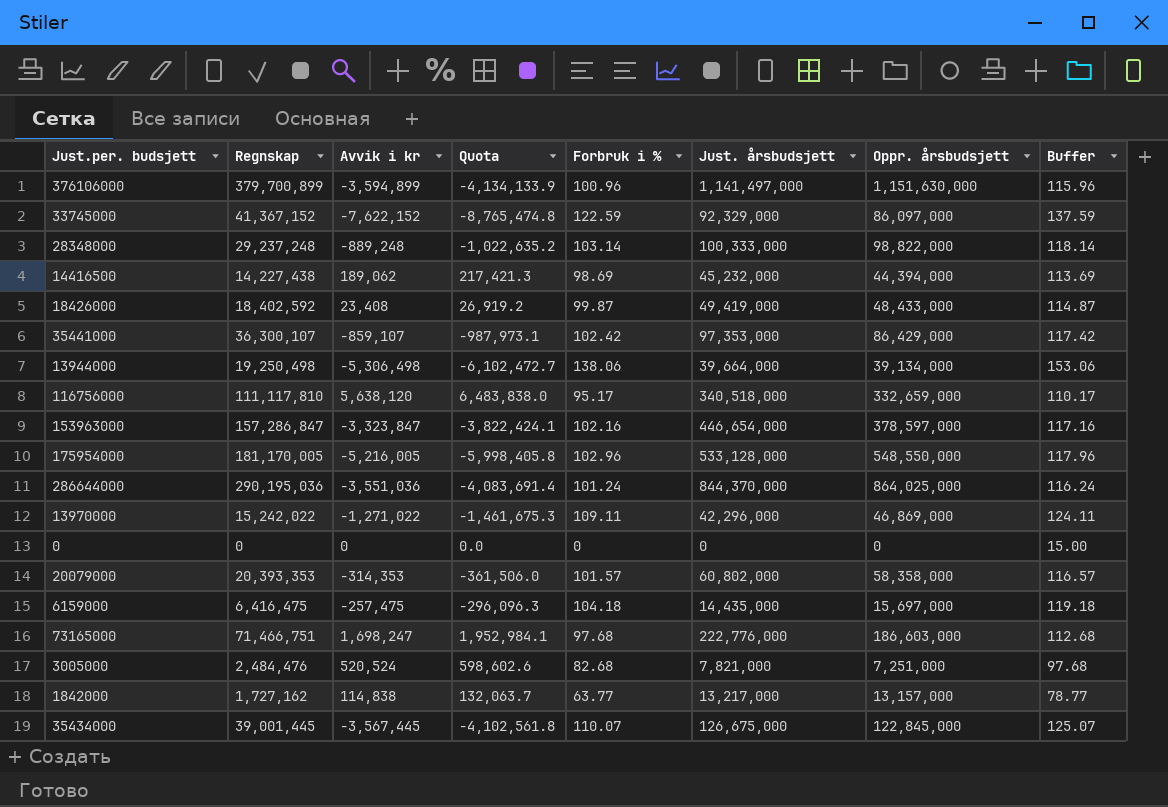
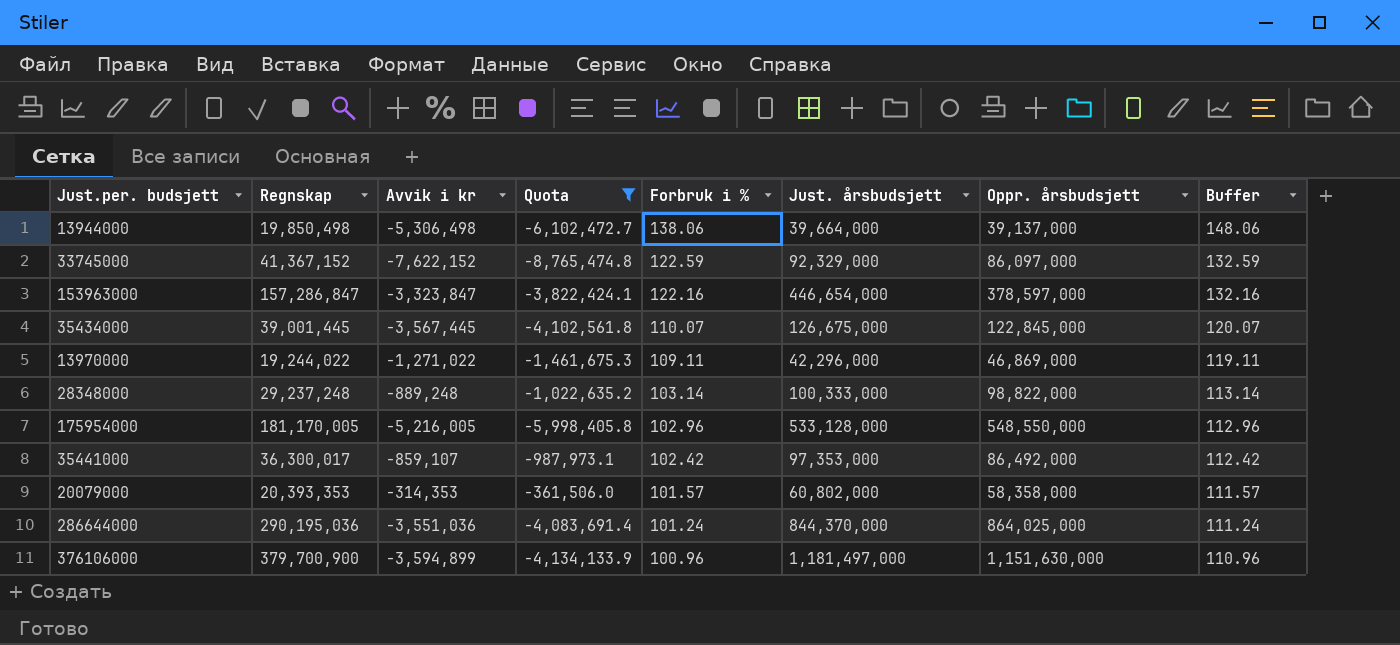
filter: none -> Quota <= -361,506.0
row order: none -> Forbruk i % descending
column Buffer | formula: [Forbruk i %] + 15 -> [Forbruk i %] + 10
13944000 | Regnskap: 19,250,498 -> 19,850,498
13944000 | Oppr. årsbudsjett: 39,134,000 -> 39,137,000
153963000 | Forbruk i %: 102.16 -> 122.16
13970000 | Regnskap: 15,242,022 -> 19,244,022
35441000 | Regnskap: 36,300,107 -> 36,300,017
35441000 | Oppr. årsbudsjett: 86,429,000 -> 86,492,000
376106000 | Regnskap: 379,700,899 -> 379,700,900
376106000 | Just. årsbudsjett: 1,141,497,000 -> 1,181,497,000

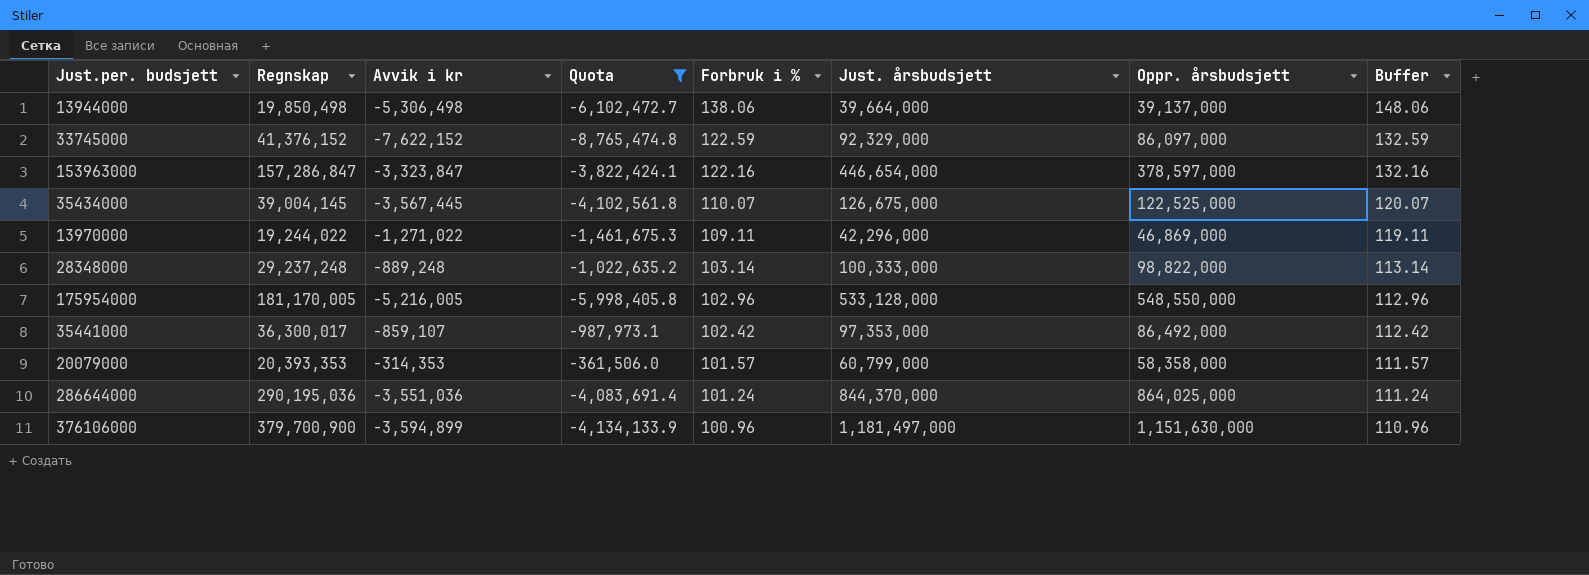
33745000 | Regnskap: 41,367,152 -> 41,376,152
35434000 | Regnskap: 39,001,445 -> 39,004,145
35434000 | Oppr. årsbudsjett: 122,845,000 -> 122,525,000
20079000 | Just. årsbudsjett: 60,802,000 -> 60,799,000

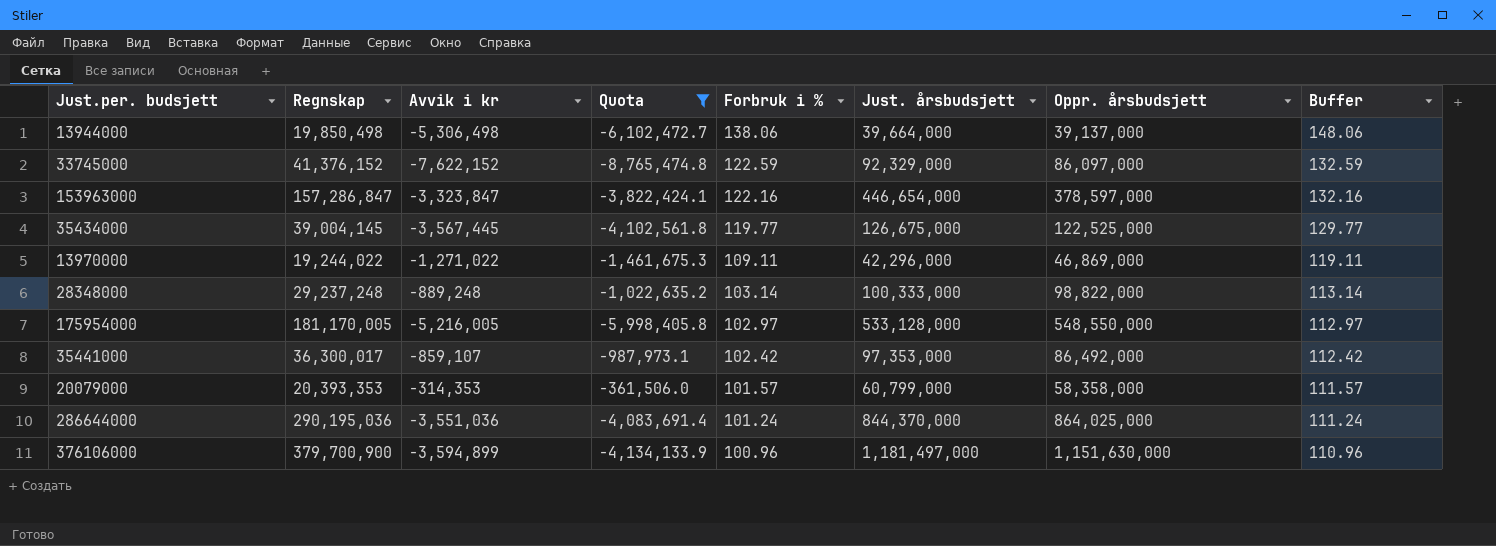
35434000 | Forbruk i %: 110.07 -> 119.77
35434000 | Buffer: 120.07 -> 129.77
175954000 | Forbruk i %: 102.96 -> 102.97
175954000 | Buffer: 112.96 -> 112.97

